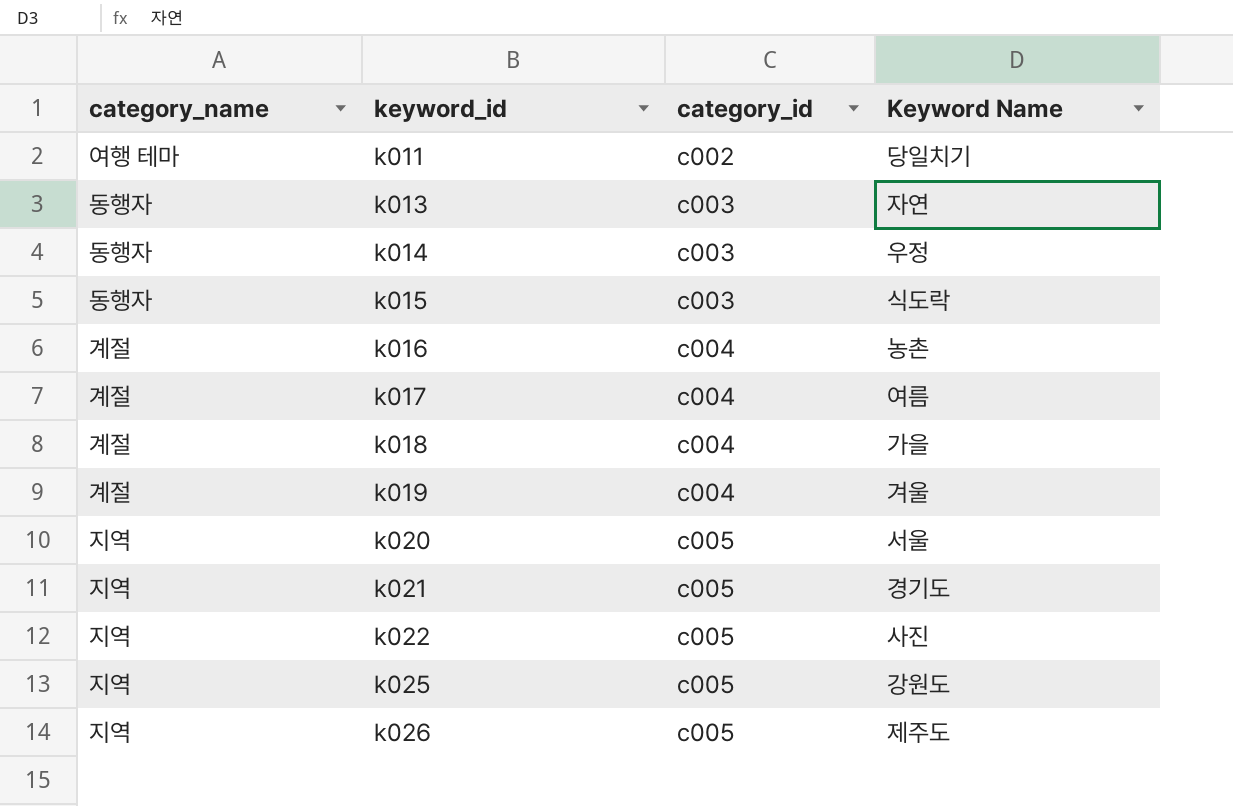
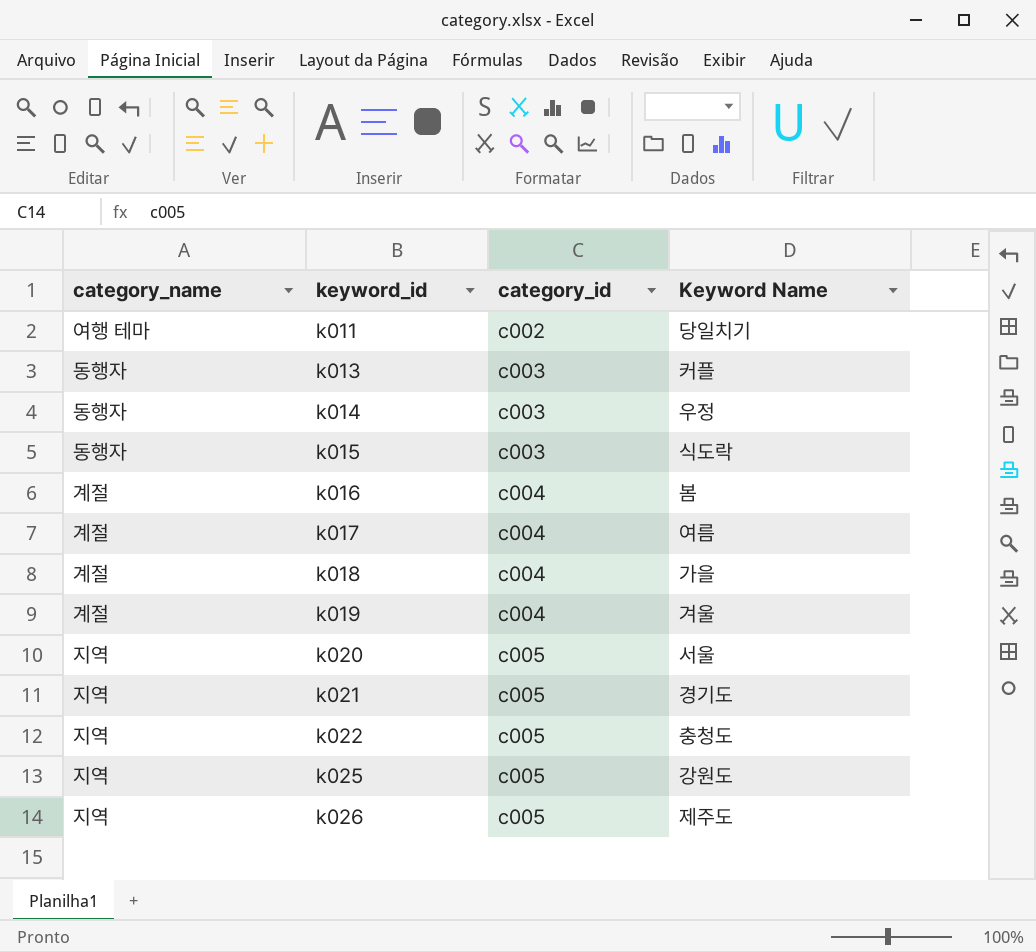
k013 | Keyword Name: 자연 -> 커플
k016 | Keyword Name: 농촌 -> 봄
k022 | Keyword Name: 사진 -> 충청도

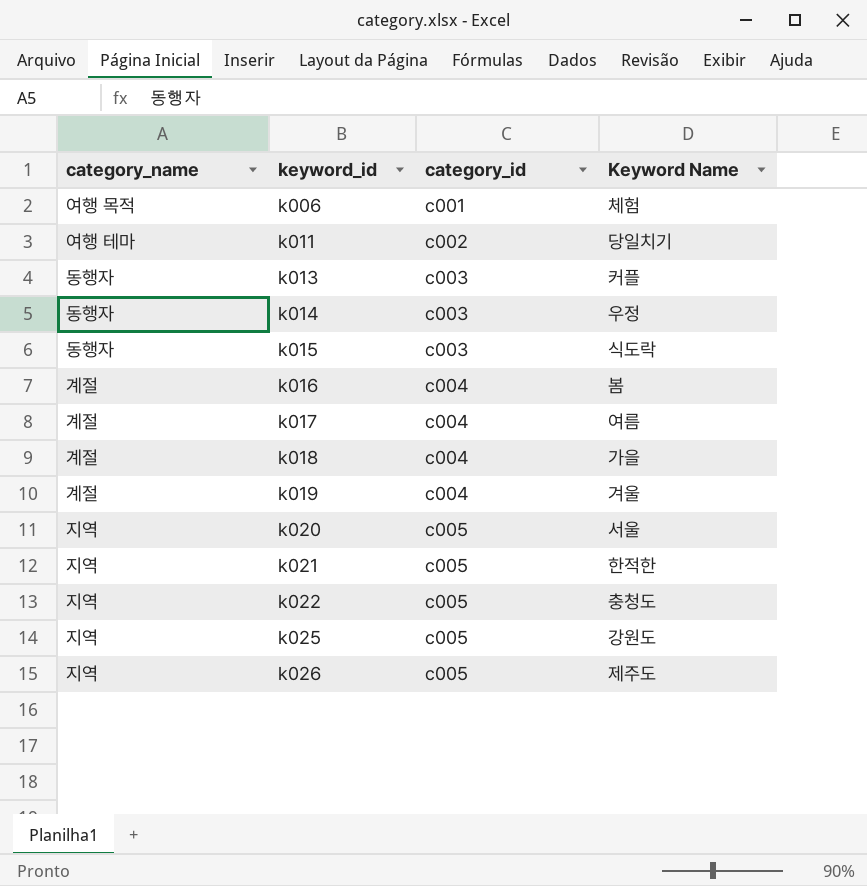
row k006: none -> 여행 목적 | c001 | 체험
k021 | Keyword Name: 경기도 -> 한적한

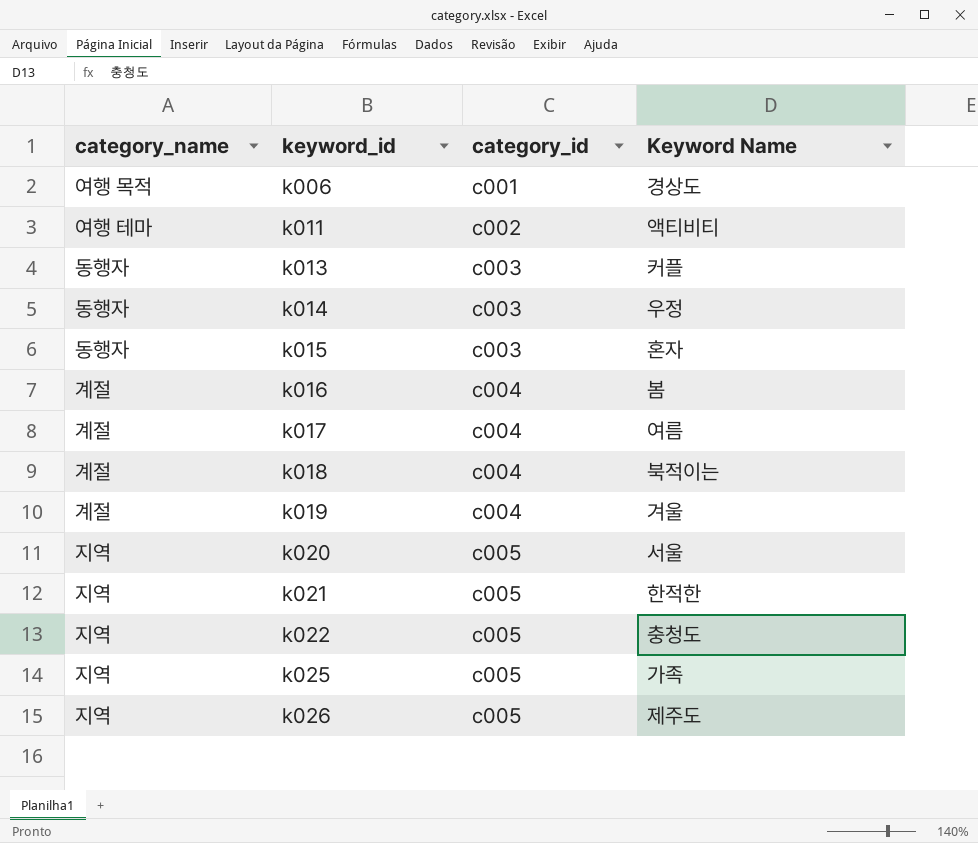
k006 | Keyword Name: 체험 -> 경상도
k011 | Keyword Name: 당일치기 -> 액티비티
k015 | Keyword Name: 식도락 -> 혼자
k018 | Keyword Name: 가을 -> 북적이는
k025 | Keyword Name: 강원도 -> 가족

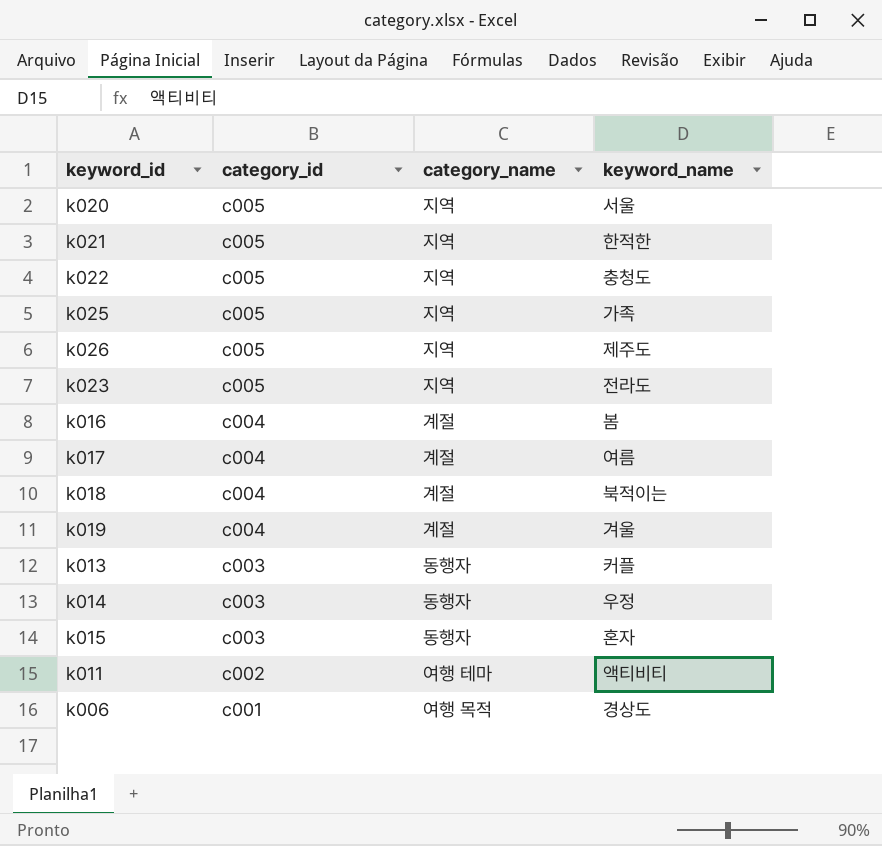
row order: keyword_id ascending -> category_id descending
column category_name | position: 1 -> 3
column name: Keyword Name -> keyword_name
row k023: none -> c005 | 지역 | 전라도

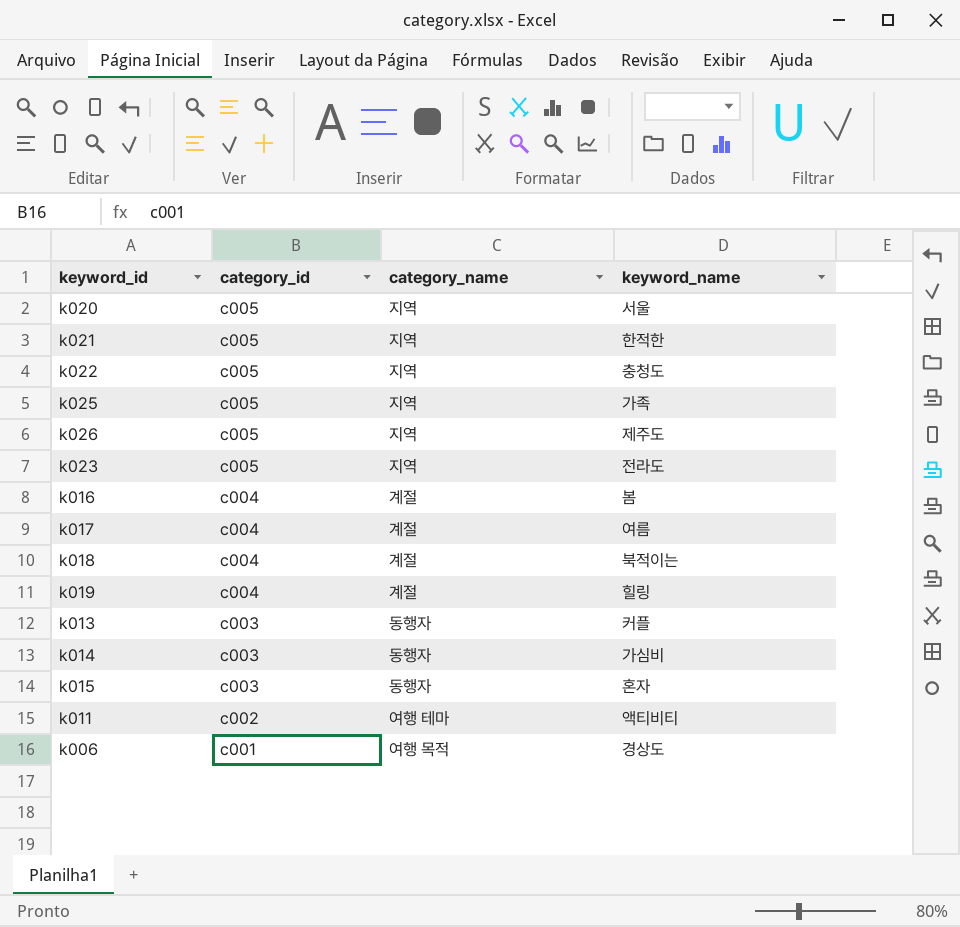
k019 | keyword_name: 겨울 -> 힐링
k014 | keyword_name: 우정 -> 가심비

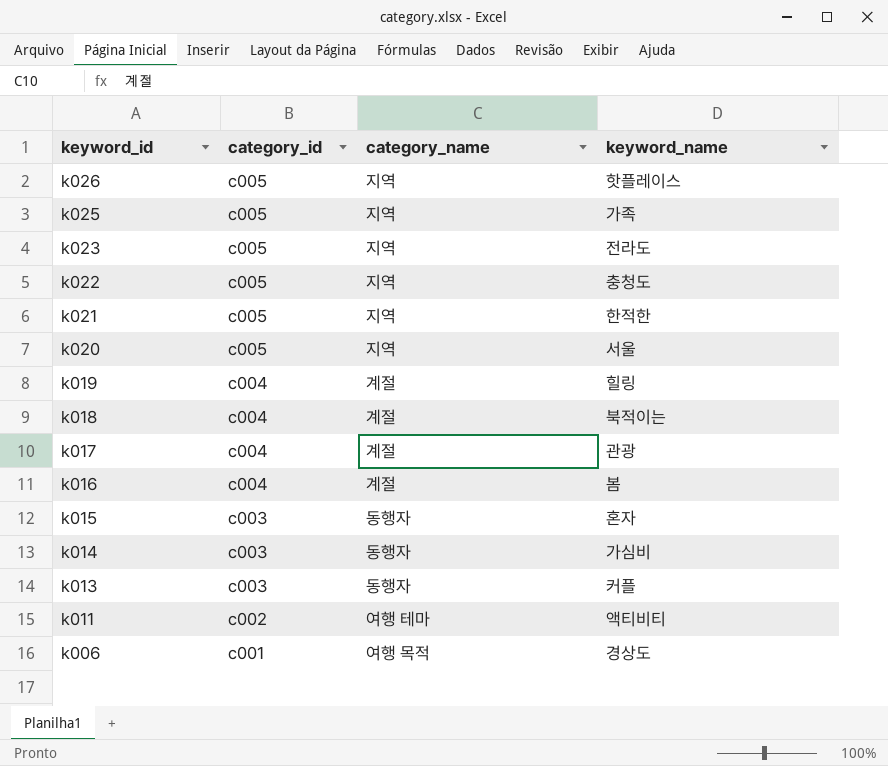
row order: category_id descending -> keyword_id descending
k026 | keyword_name: 제주도 -> 핫플레이스
k017 | keyword_name: 여름 -> 관광

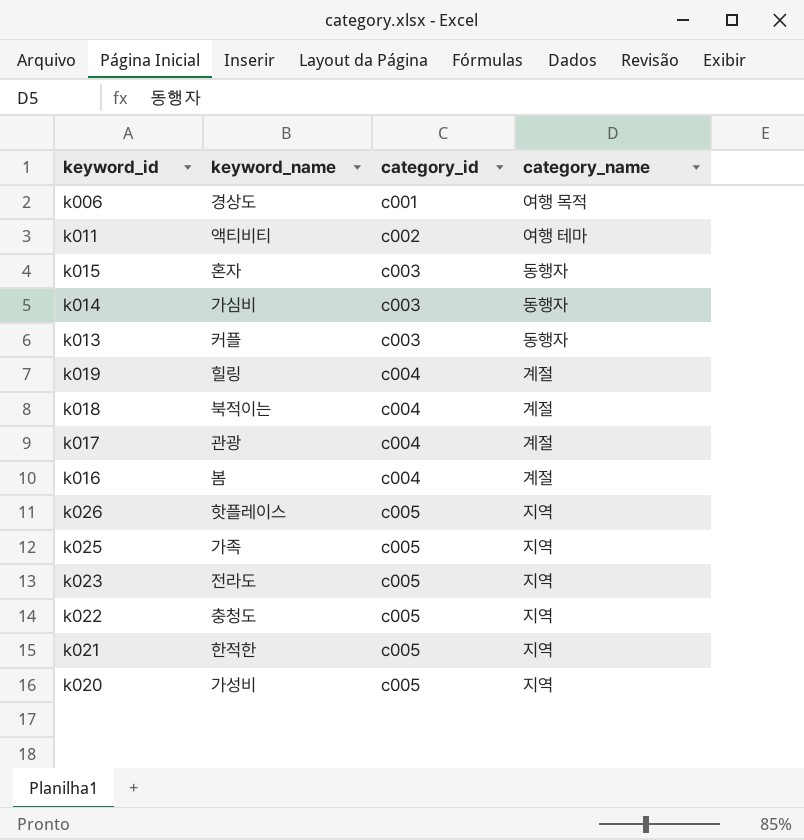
row order: keyword_id descending -> category_id ascending
column keyword_name | position: 4 -> 2
k020 | keyword_name: 서울 -> 가성비

